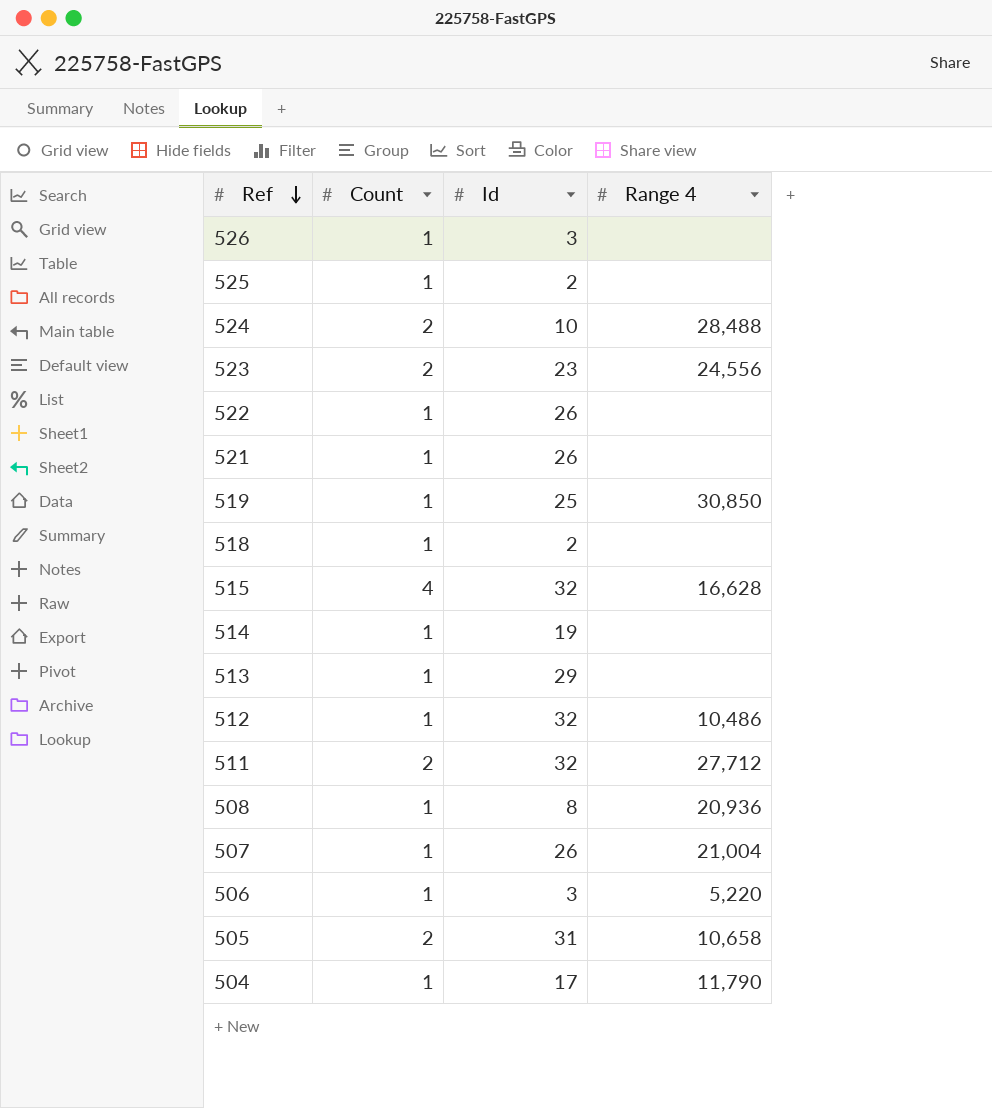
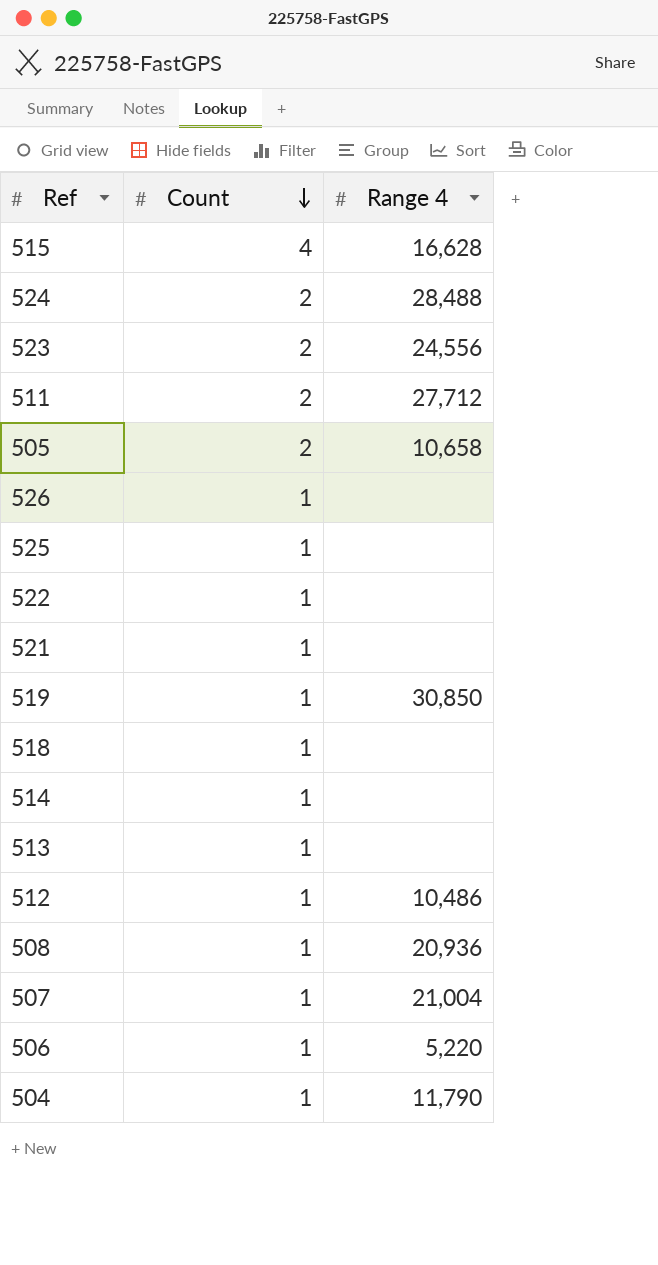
row order: Ref descending -> Count descending
column Id | position: 3 -> none

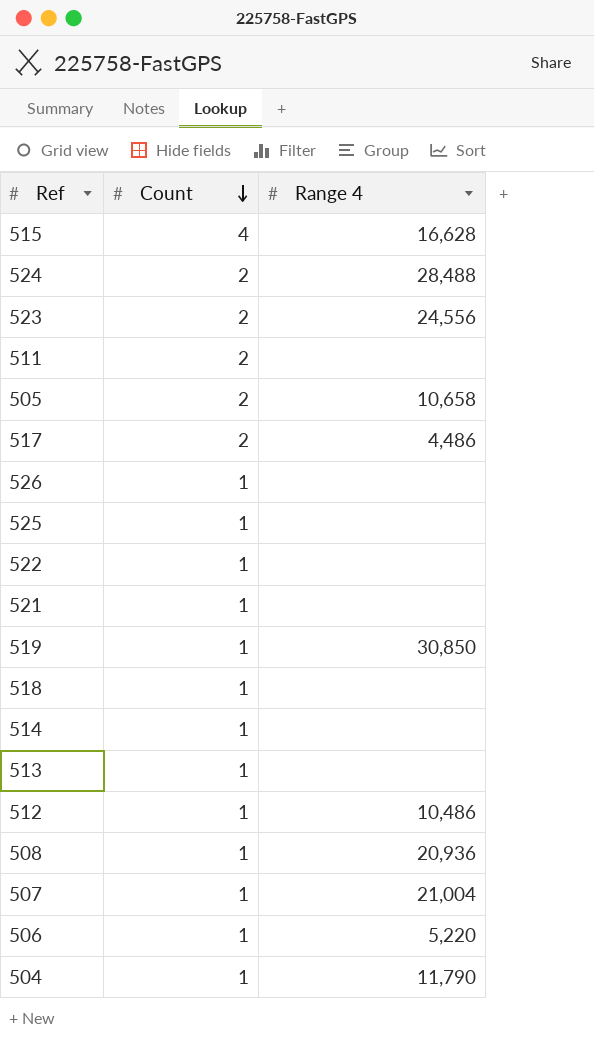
511 | Range 4: 27,712 -> none
row 517: none -> 2 | 4,486

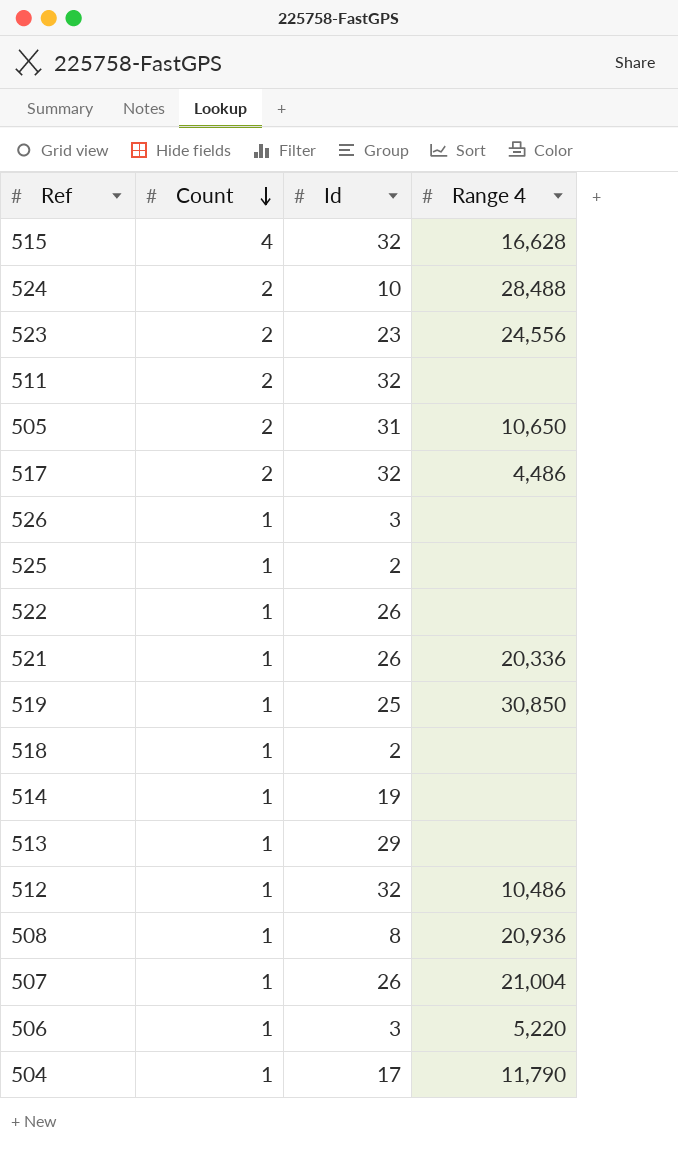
column Id | position: none -> 3
505 | Range 4: 10,658 -> 10,650
521 | Range 4: none -> 20,336

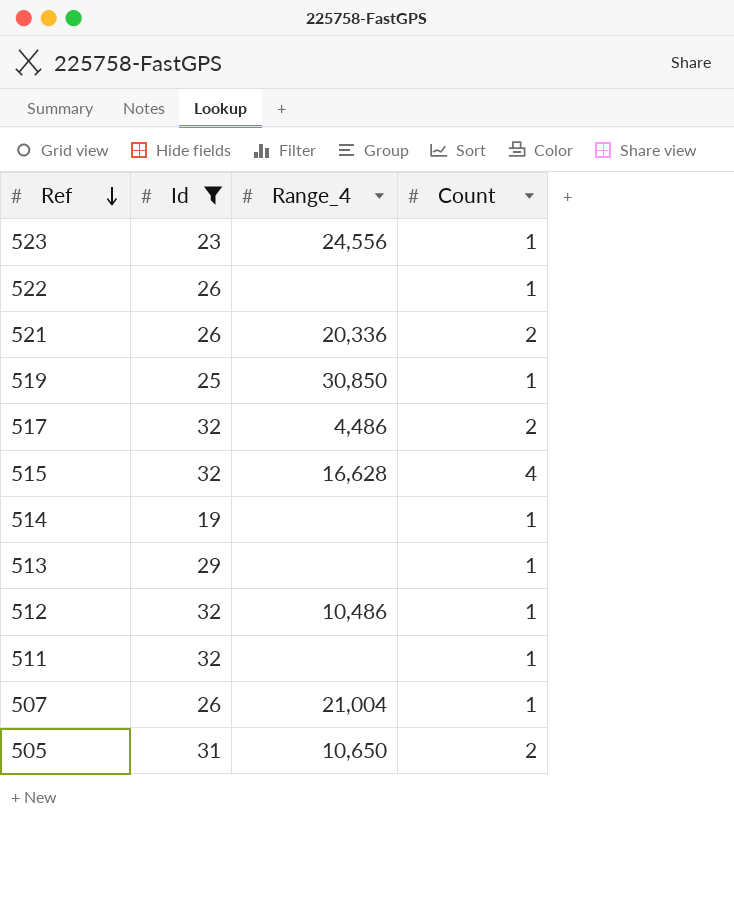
filter: none -> Id >= 19
row order: Count descending -> Ref descending
column name: Range 4 -> Range_4
column Count | position: 2 -> 4
523 | Count: 2 -> 1
521 | Count: 1 -> 2
511 | Count: 2 -> 1

